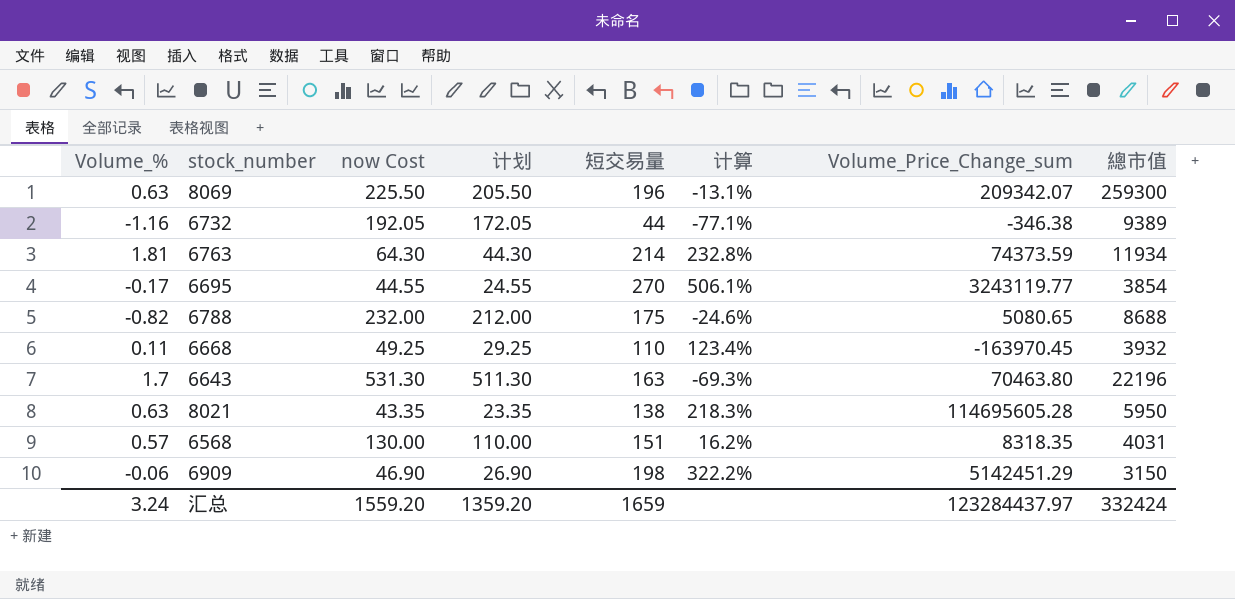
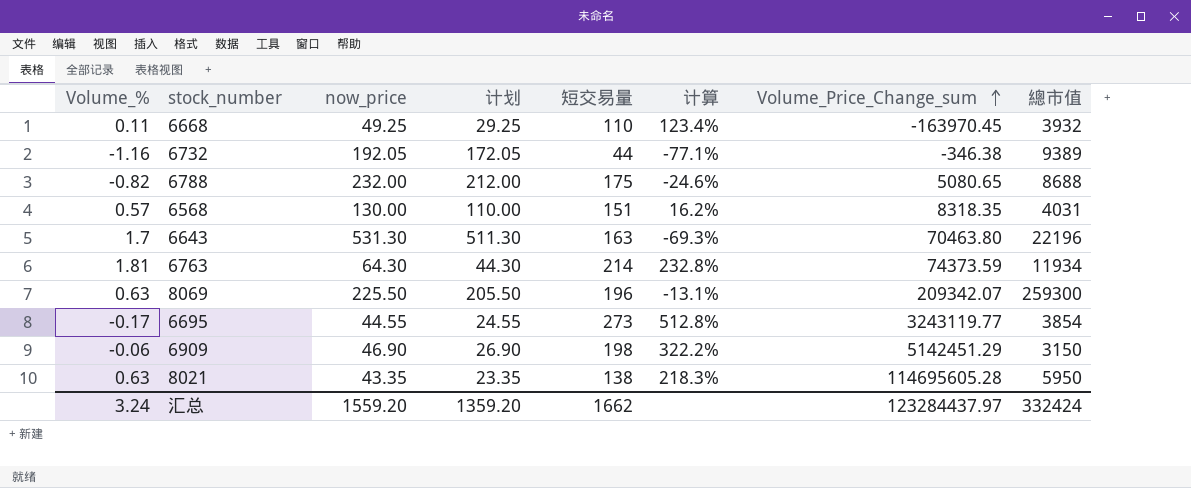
row order: none -> Volume_Price_Change_sum ascending
column name: now Cost -> now_price
6695 | 短交易量: 270 -> 273
6695 | 计算: 506.1% -> 512.8%
汇总 | 短交易量: 1659 -> 1662

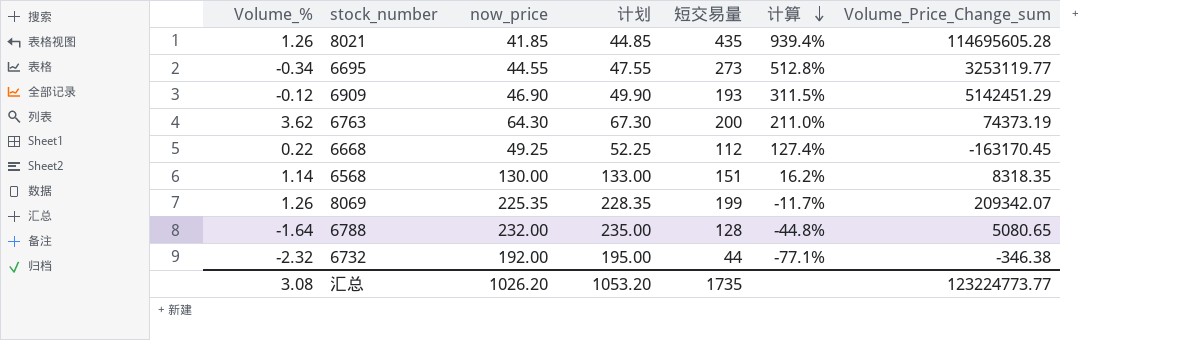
row order: Volume_Price_Change_sum ascending -> 计算 descending
column 總市值 | position: 8 -> none
column 计划 | formula: [now_price] - 20 -> [now_price] + 3
row 6643: 1.7 | 531.30 | 511.30 | 163 | -69.3% | 70463.80 | 22196 -> none
8021 | Volume_%: 0.63 -> 1.26
8021 | now_price: 43.35 -> 41.85
8021 | 短交易量: 138 -> 435
8021 | 计算: 218.3% -> 939.4%
6695 | Volume_%: -0.17 -> -0.34
6695 | Volume_Price_Change_sum: 3243119.77 -> 3253119.77
6909 | Volume_%: -0.06 -> -0.12
6909 | 短交易量: 198 -> 193
6909 | 计算: 322.2% -> 311.5%
6763 | Volume_%: 1.81 -> 3.62
6763 | 短交易量: 214 -> 200
6763 | 计算: 232.8% -> 211.0%
6763 | Volume_Price_Change_sum: 74373.59 -> 74373.19
6668 | Volume_%: 0.11 -> 0.22
6668 | 短交易量: 110 -> 112
6668 | 计算: 123.4% -> 127.4%
6668 | Volume_Price_Change_sum: -163970.45 -> -163170.45
6568 | Volume_%: 0.57 -> 1.14
8069 | Volume_%: 0.63 -> 1.26
8069 | now_price: 225.50 -> 225.35
8069 | 短交易量: 196 -> 199
8069 | 计算: -13.1% -> -11.7%
6788 | Volume_%: -0.82 -> -1.64
6788 | 短交易量: 175 -> 128
6788 | 计算: -24.6% -> -44.8%
6732 | Volume_%: -1.16 -> -2.32
6732 | now_price: 192.05 -> 192.00
汇总 | Volume_%: 3.24 -> 3.08
汇总 | now_price: 1559.20 -> 1026.20
汇总 | 计划: 1359.20 -> 1053.20
汇总 | 短交易量: 1662 -> 1735
汇总 | Volume_Price_Change_sum: 123284437.97 -> 123224773.77

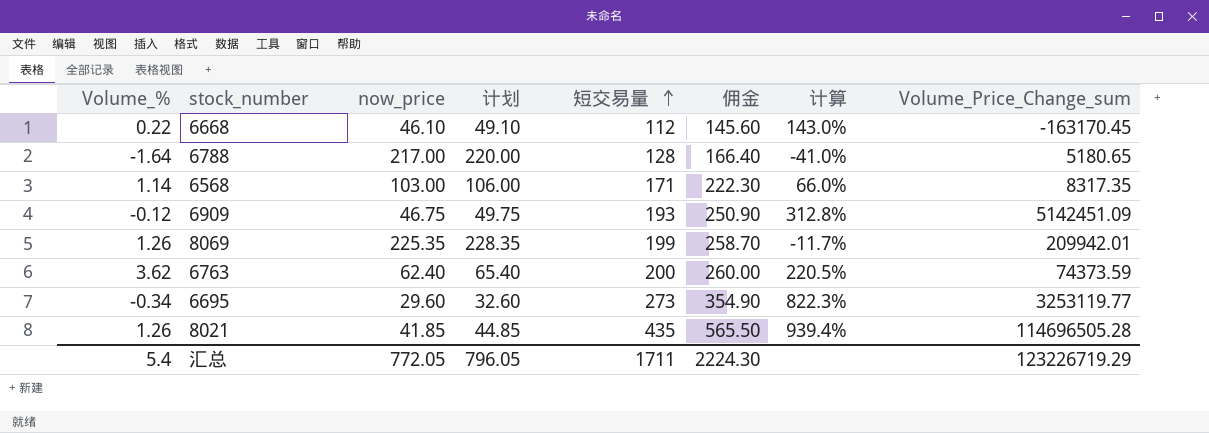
row order: 计算 descending -> 短交易量 ascending
column 佣金 | formula: none -> [短交易量] * 1.3
row 6732: -2.32 | 192.00 | 195.00 | 44 | -77.1% | -346.38 -> none
6668 | now_price: 49.25 -> 46.10
6668 | 计划: 52.25 -> 49.10
6668 | 计算: 127.4% -> 143.0%
6788 | now_price: 232.00 -> 217.00
6788 | 计划: 235.00 -> 220.00
6788 | 计算: -44.8% -> -41.0%
6788 | Volume_Price_Change_sum: 5080.65 -> 5180.65
6568 | now_price: 130.00 -> 103.00
6568 | 计划: 133.00 -> 106.00
6568 | 短交易量: 151 -> 171
6568 | 计算: 16.2% -> 66.0%
6568 | Volume_Price_Change_sum: 8318.35 -> 8317.35
6909 | now_price: 46.90 -> 46.75
6909 | 计划: 49.90 -> 49.75
6909 | 计算: 311.5% -> 312.8%
6909 | Volume_Price_Change_sum: 5142451.29 -> 5142451.09
8069 | Volume_Price_Change_sum: 209342.07 -> 209942.01
6763 | now_price: 64.30 -> 62.40
6763 | 计划: 67.30 -> 65.40
6763 | 计算: 211.0% -> 220.5%
6763 | Volume_Price_Change_sum: 74373.19 -> 74373.59
6695 | now_price: 44.55 -> 29.60
6695 | 计划: 47.55 -> 32.60
6695 | 计算: 512.8% -> 822.3%
8021 | Volume_Price_Change_sum: 114695605.28 -> 114696505.28
汇总 | Volume_%: 3.08 -> 5.4
汇总 | now_price: 1026.20 -> 772.05
汇总 | 计划: 1053.20 -> 796.05
汇总 | 短交易量: 1735 -> 1711
汇总 | Volume_Price_Change_sum: 123224773.77 -> 123226719.29

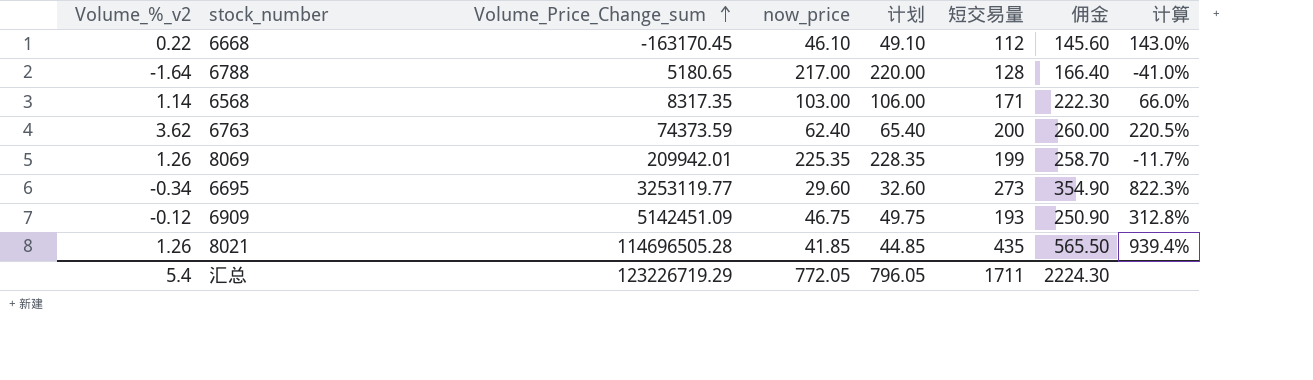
row order: 短交易量 ascending -> Volume_Price_Change_sum ascending
column name: Volume_% -> Volume_%_v2
column Volume_Price_Change_sum | position: 8 -> 3

